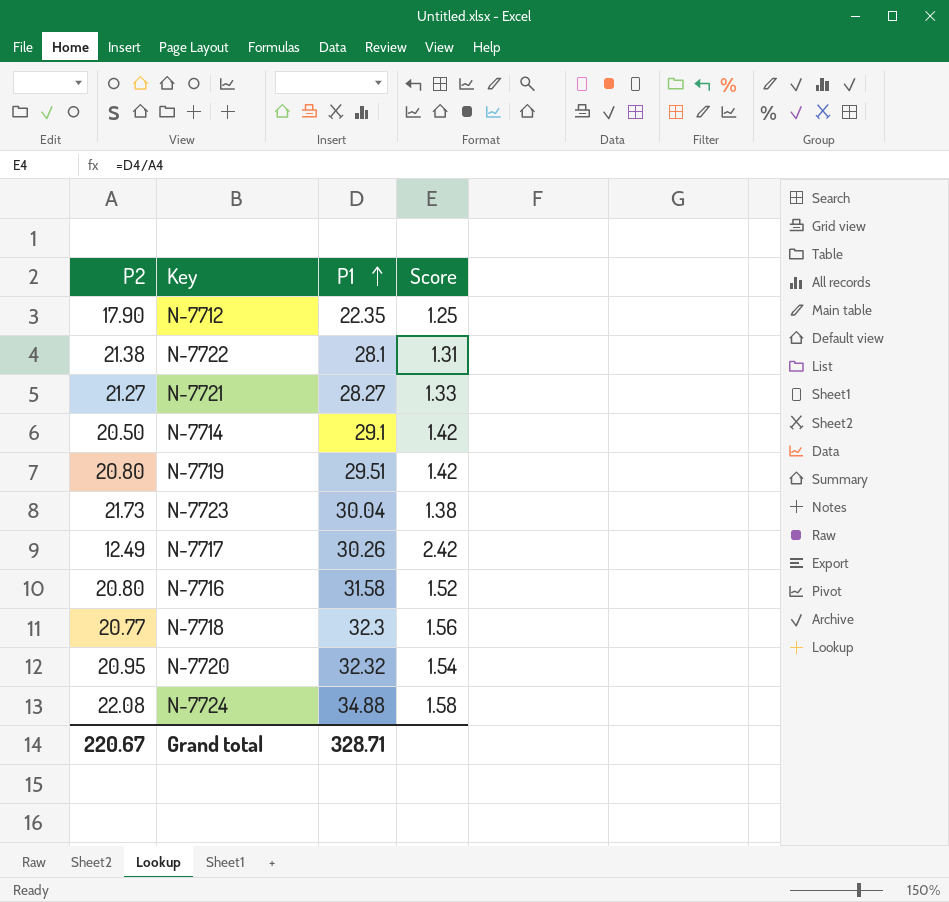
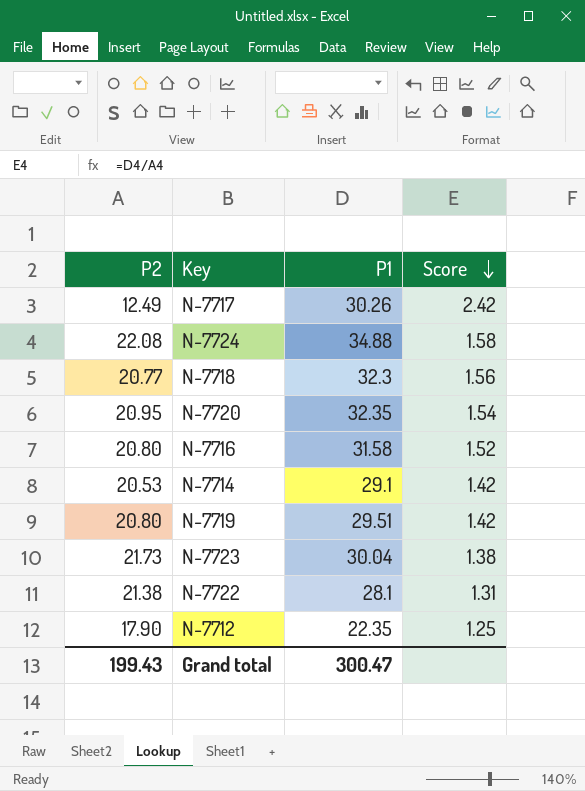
row order: P1 ascending -> Score descending
row N-7721: 21.27 | 28.27 | 1.33 -> none
N-7720 | P1: 32.32 -> 32.35
N-7714 | P2: 20.50 -> 20.53
Grand total | P2: 220.67 -> 199.43
Grand total | P1: 328.71 -> 300.47

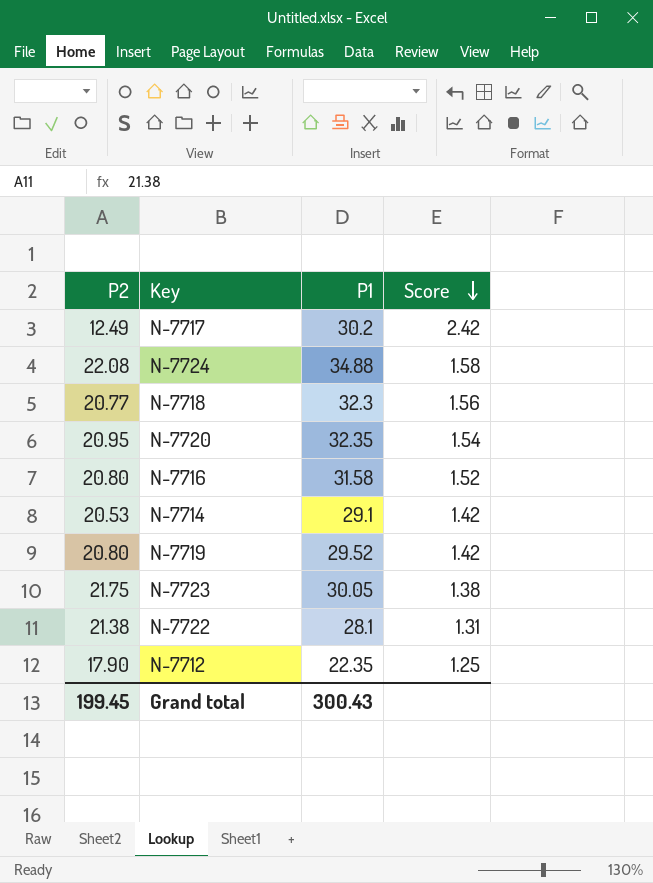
N-7717 | P1: 30.26 -> 30.2
N-7719 | P1: 29.51 -> 29.52
N-7723 | P2: 21.73 -> 21.75
N-7723 | P1: 30.04 -> 30.05
Grand total | P2: 199.43 -> 199.45
Grand total | P1: 300.47 -> 300.43

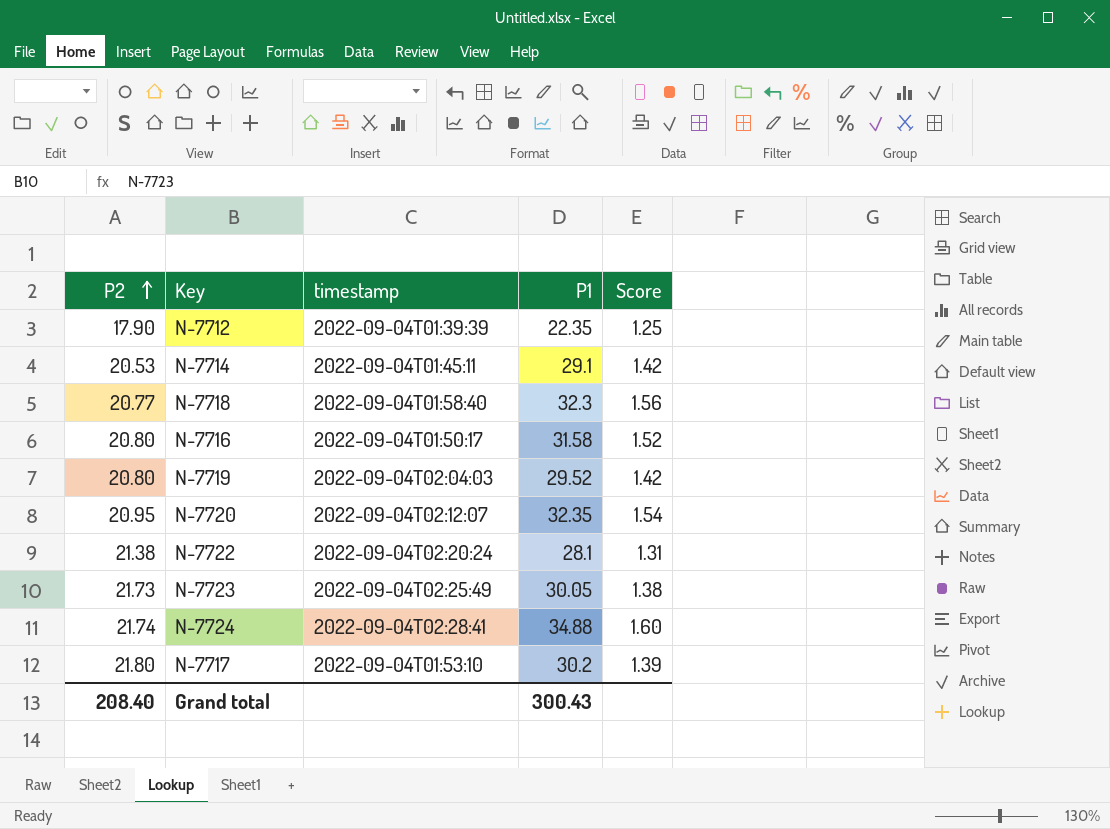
row order: Score descending -> P2 ascending
column timestamp | position: none -> 3
N-7723 | P2: 21.75 -> 21.73
N-7724 | P2: 22.08 -> 21.74
N-7724 | Score: 1.58 -> 1.60
N-7717 | P2: 12.49 -> 21.80
N-7717 | Score: 2.42 -> 1.39
Grand total | P2: 199.45 -> 208.40

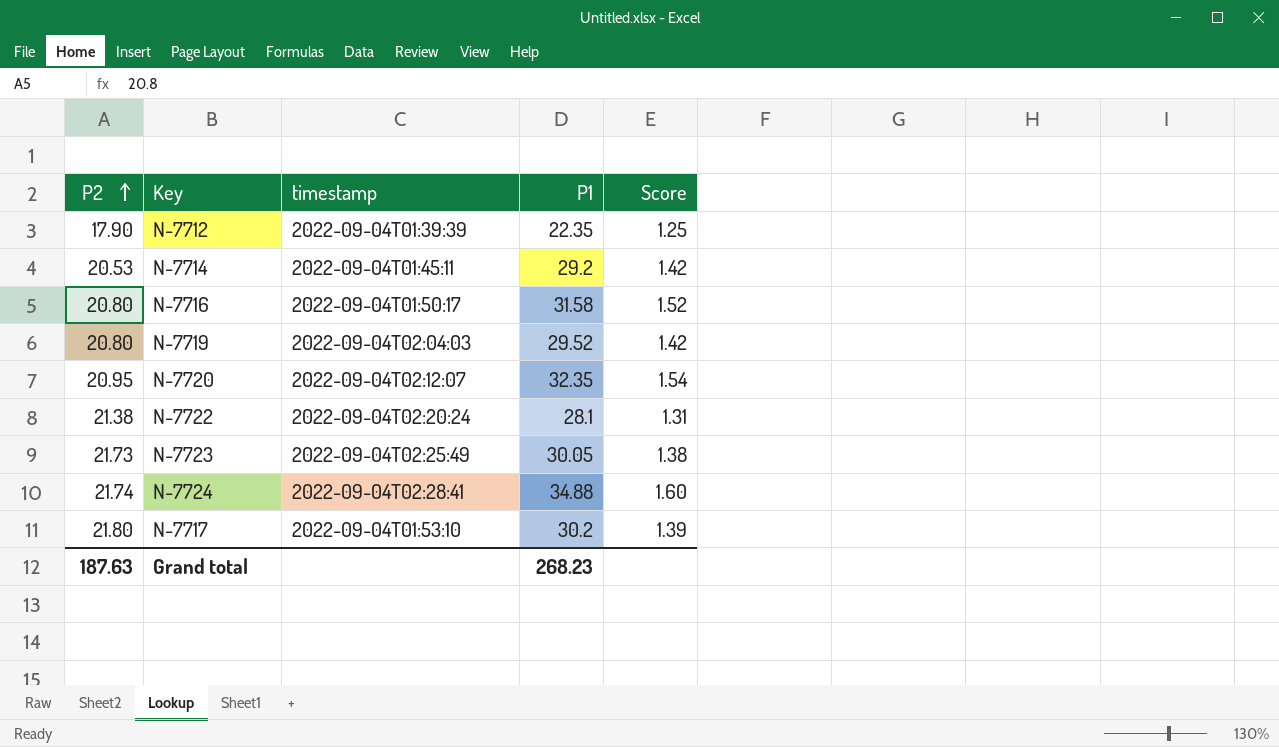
row N-7718: 20.77 | 2022-09-04T01:58:40 | 32.3 | 1.56 -> none
N-7714 | P1: 29.1 -> 29.2
Grand total | P2: 208.40 -> 187.63
Grand total | P1: 300.43 -> 268.23

